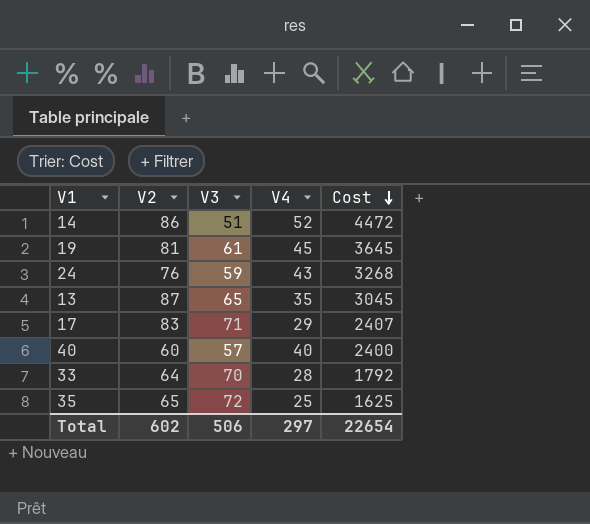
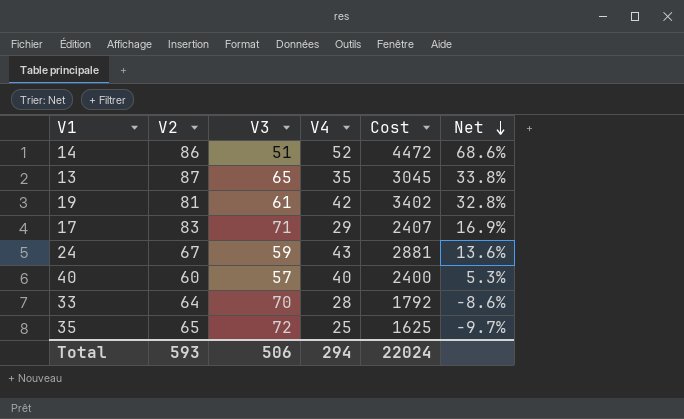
row order: Cost descending -> Net descending
column Net | formula: none -> ([V2] - [V3]) / [V3]
19 | V4: 45 -> 42
19 | Cost: 3645 -> 3402
24 | V2: 76 -> 67
24 | Cost: 3268 -> 2881
Total | V2: 602 -> 593
Total | V4: 297 -> 294
Total | Cost: 22654 -> 22024

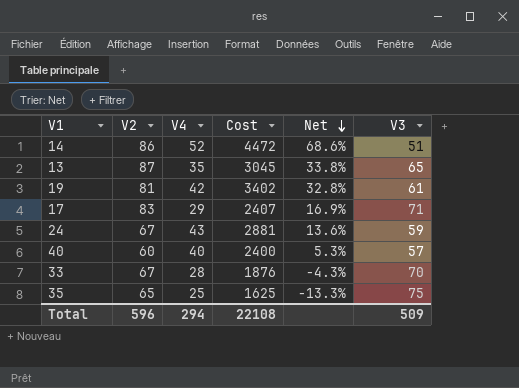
column V3 | position: 3 -> 6
33 | V2: 64 -> 67
33 | Cost: 1792 -> 1876
33 | Net: -8.6% -> -4.3%
35 | Net: -9.7% -> -13.3%
35 | V3: 72 -> 75
Total | V2: 593 -> 596
Total | Cost: 22024 -> 22108
Total | V3: 506 -> 509

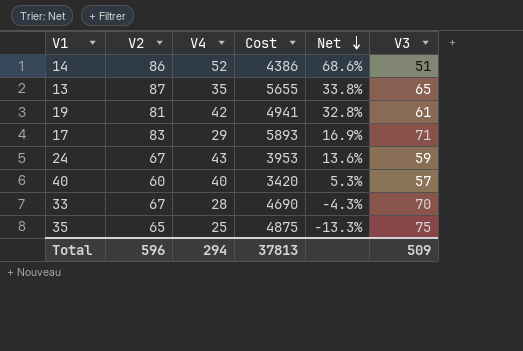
column Cost | formula: [V2] * [V4] -> [V2] * [V3]
Total | Cost: 22108 -> 37813

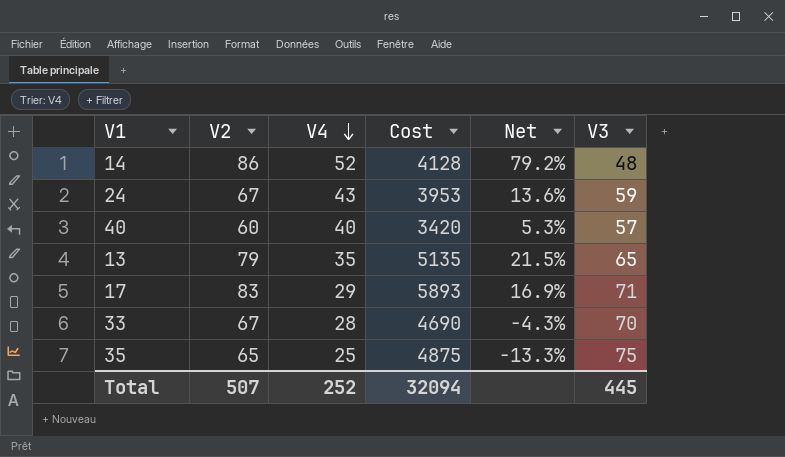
row order: Net descending -> V4 descending
row 19: 81 | 42 | 4941 | 32.8% | 61 -> none
14 | Cost: 4386 -> 4128
14 | Net: 68.6% -> 79.2%
14 | V3: 51 -> 48
13 | V2: 87 -> 79
13 | Cost: 5655 -> 5135
13 | Net: 33.8% -> 21.5%
Total | V2: 596 -> 507
Total | V4: 294 -> 252
Total | Cost: 37813 -> 32094
Total | V3: 509 -> 445

